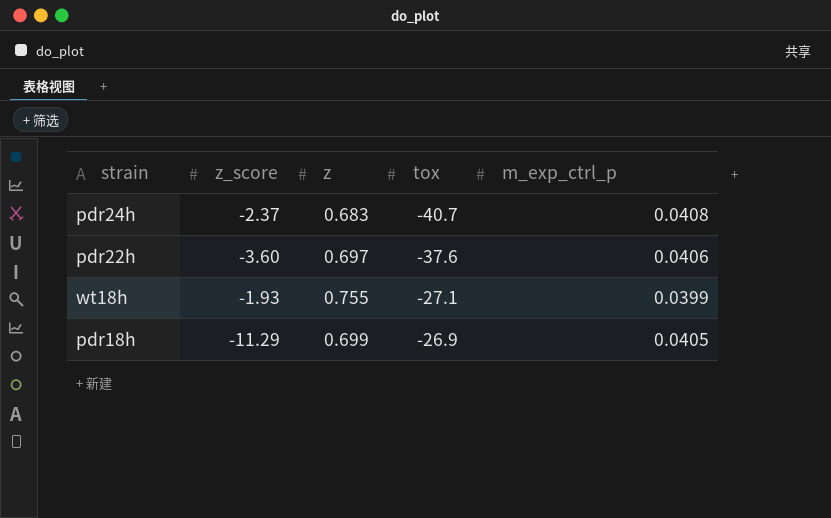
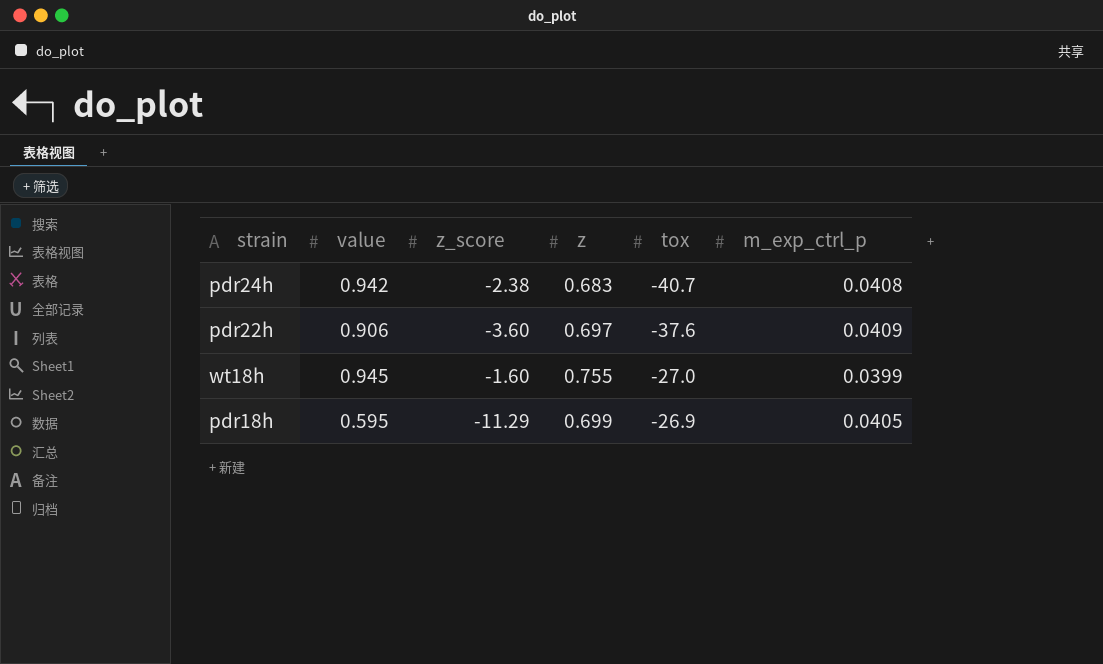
column value | position: none -> 2
pdr24h | z_score: -2.37 -> -2.38
pdr22h | m_exp_ctrl_p: 0.0406 -> 0.0409
wt18h | z_score: -1.93 -> -1.60
wt18h | tox: -27.1 -> -27.0

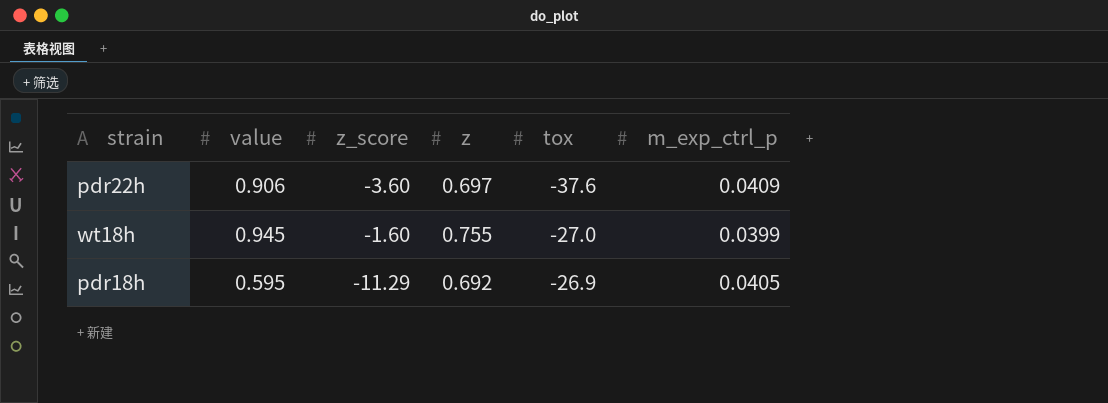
row pdr24h: 0.942 | -2.38 | 0.683 | -40.7 | 0.0408 -> none
pdr18h | z: 0.699 -> 0.692

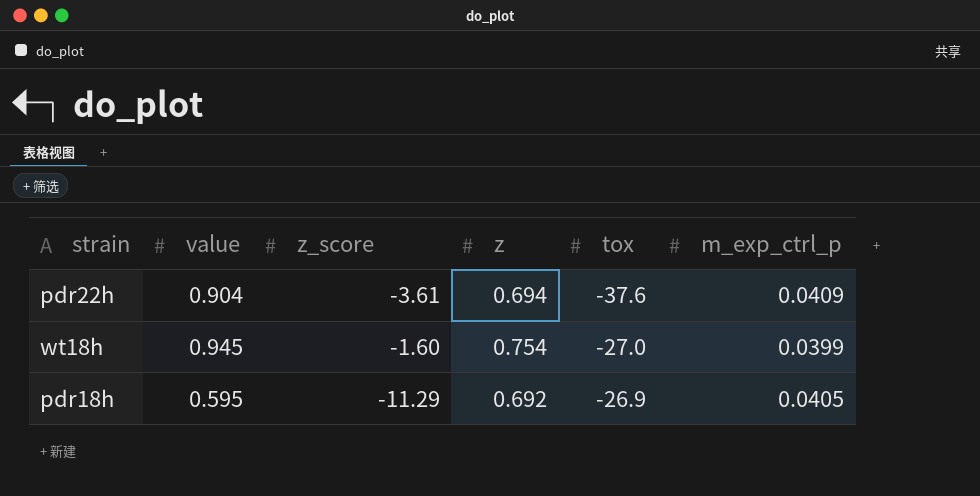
pdr22h | value: 0.906 -> 0.904
pdr22h | z_score: -3.60 -> -3.61
pdr22h | z: 0.697 -> 0.694
wt18h | z: 0.755 -> 0.754

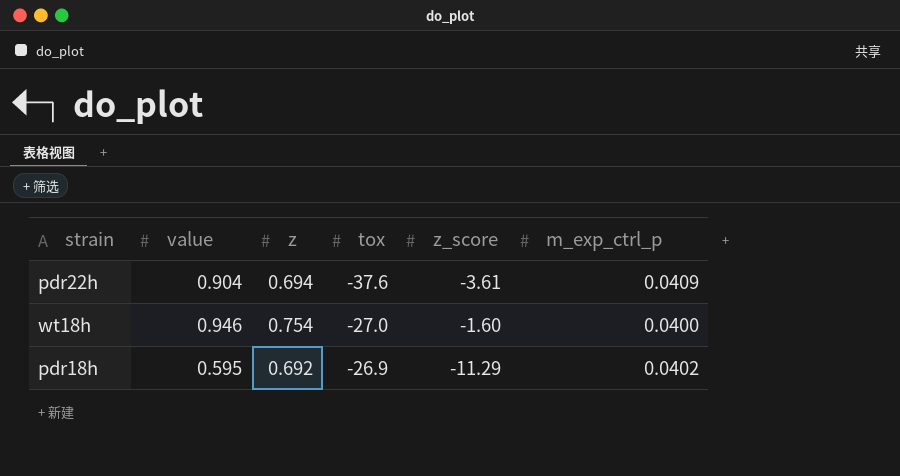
column z_score | position: 3 -> 5
wt18h | value: 0.945 -> 0.946
wt18h | m_exp_ctrl_p: 0.0399 -> 0.0400
pdr18h | m_exp_ctrl_p: 0.0405 -> 0.0402

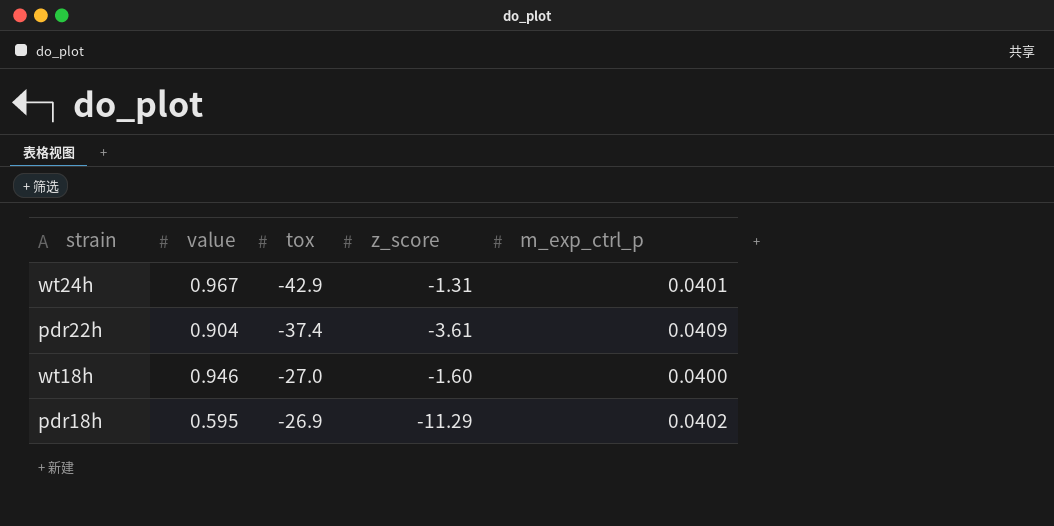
column z | position: 3 -> none
row wt24h: none -> 0.967 | -42.9 | -1.31 | 0.0401
pdr22h | tox: -37.6 -> -37.4

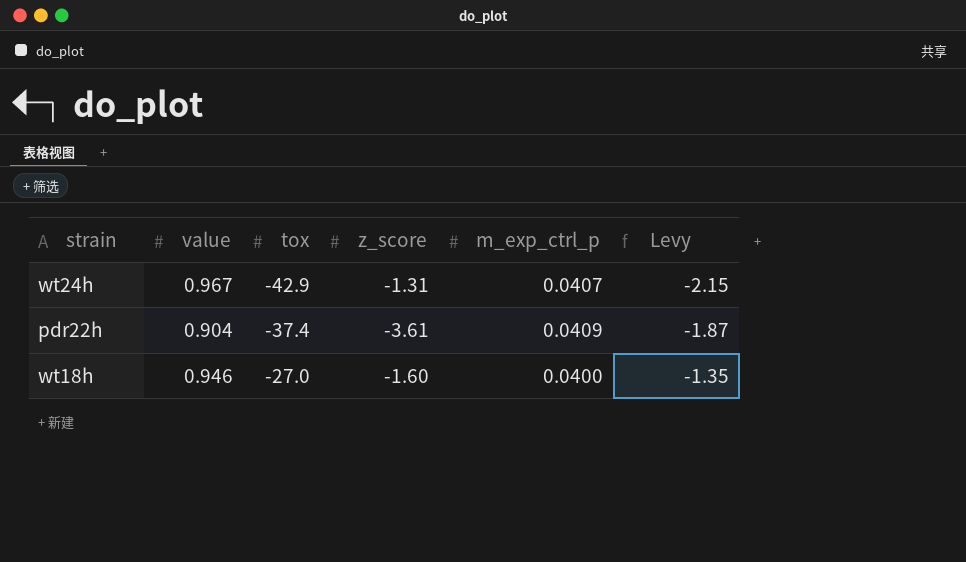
column Levy | formula: none -> [tox] * 0.05
row pdr18h: 0.595 | -26.9 | -11.29 | 0.0402 -> none
wt24h | m_exp_ctrl_p: 0.0401 -> 0.0407

